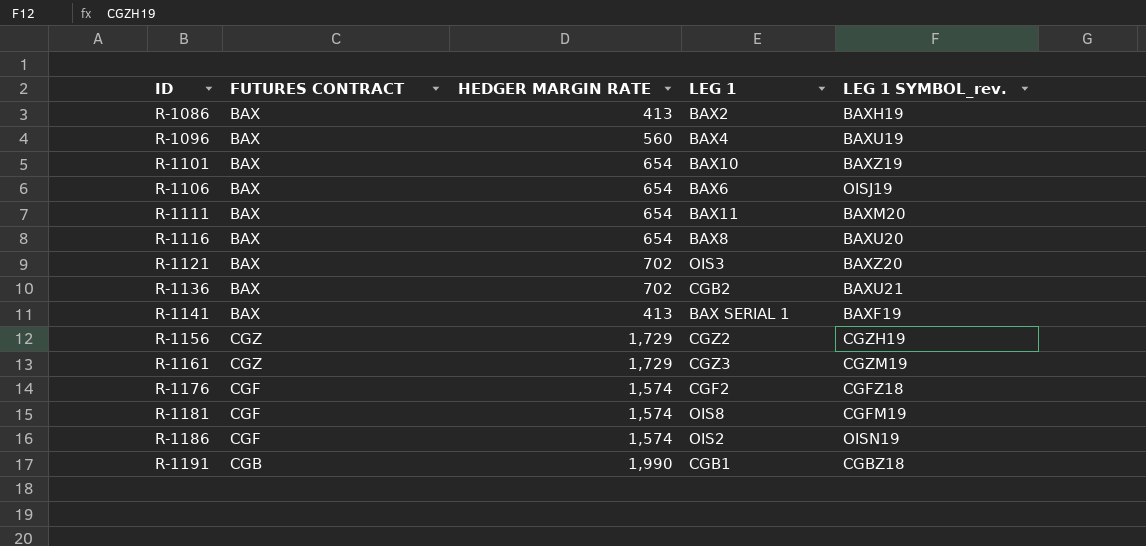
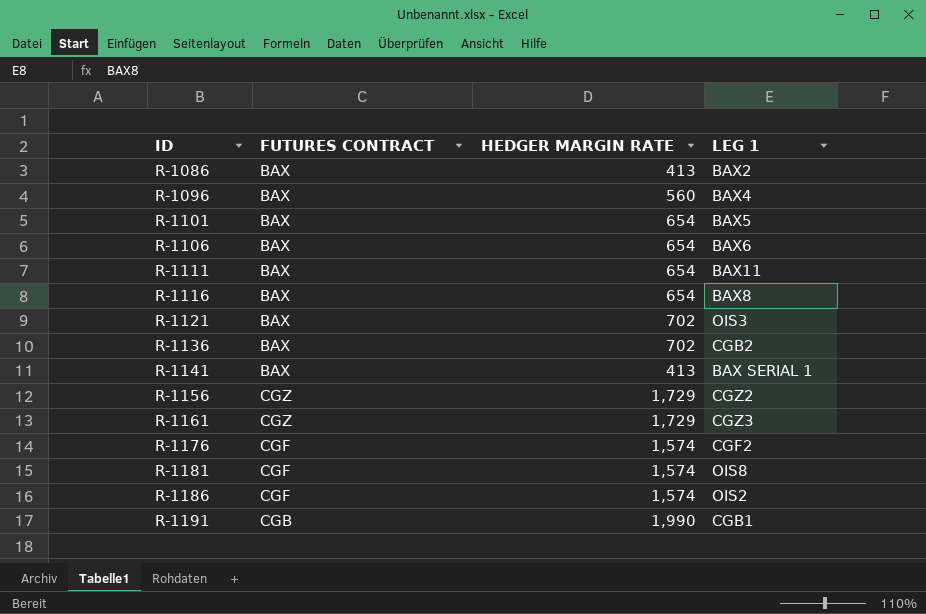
column LEG 1 SYMBOL_rev. | position: 5 -> none
R-1101 | LEG 1: BAX10 -> BAX5

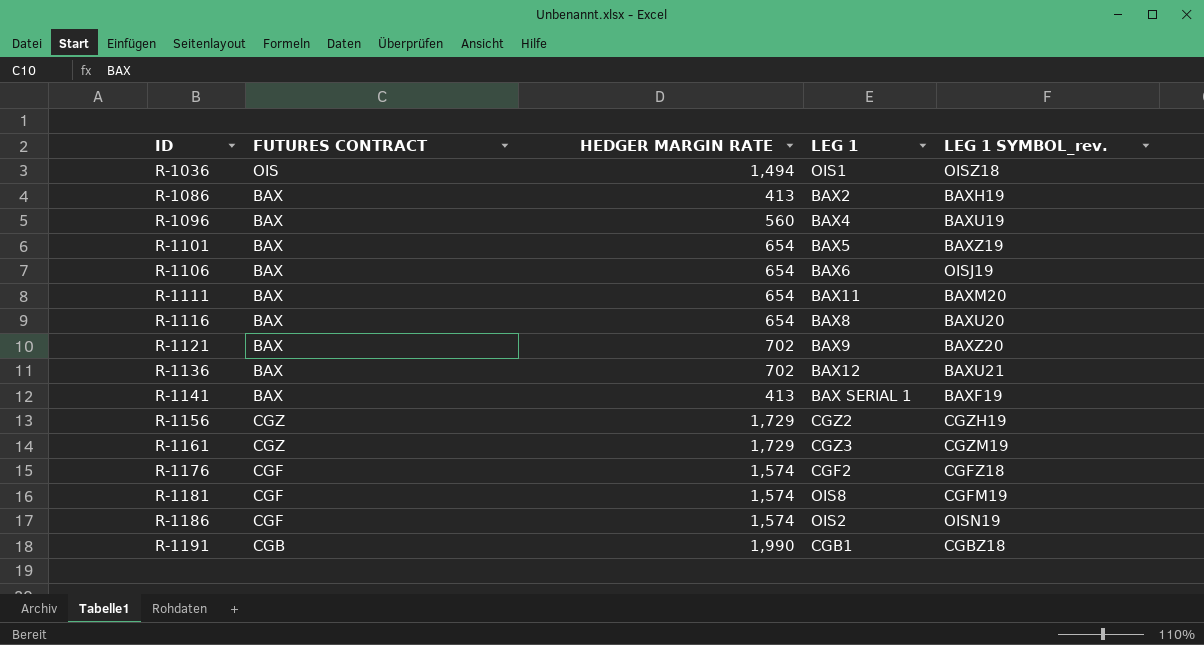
column LEG 1 SYMBOL_rev. | position: none -> 5
row R-1036: none -> OIS | 1,494 | OIS1 | OISZ18
R-1121 | LEG 1: OIS3 -> BAX9
R-1136 | LEG 1: CGB2 -> BAX12

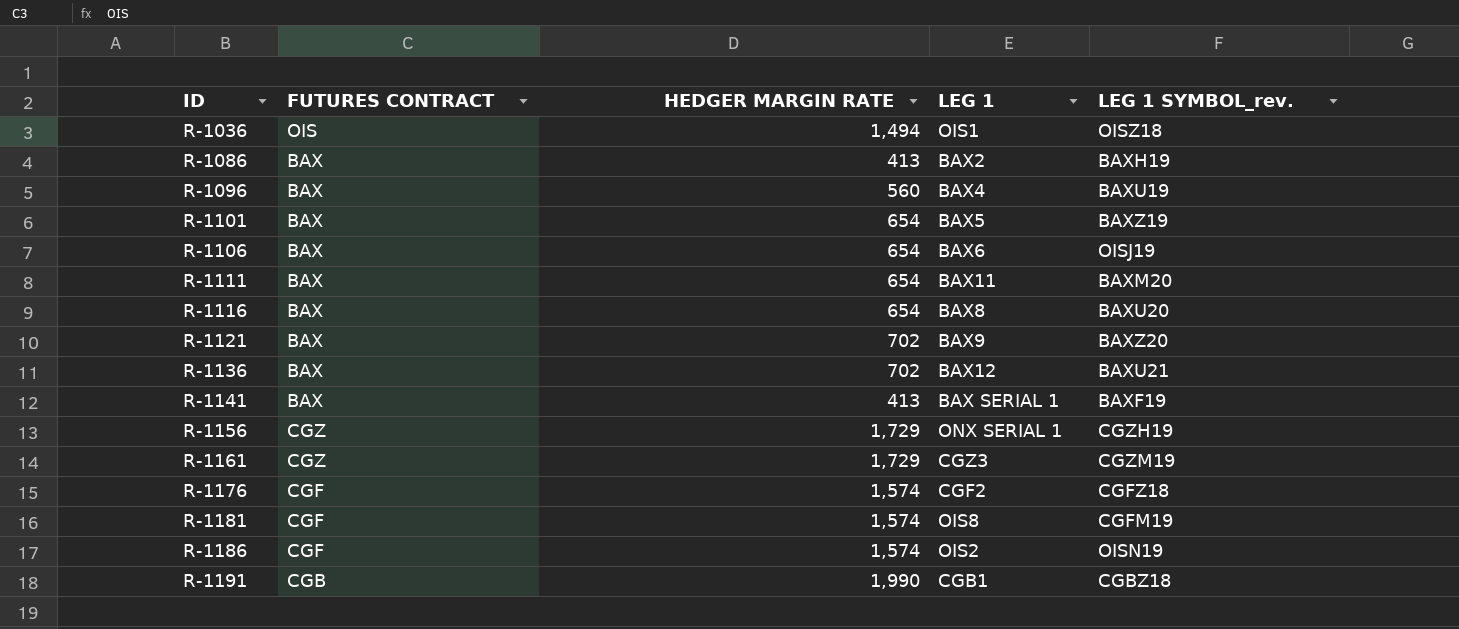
R-1156 | LEG 1: CGZ2 -> ONX SERIAL 1

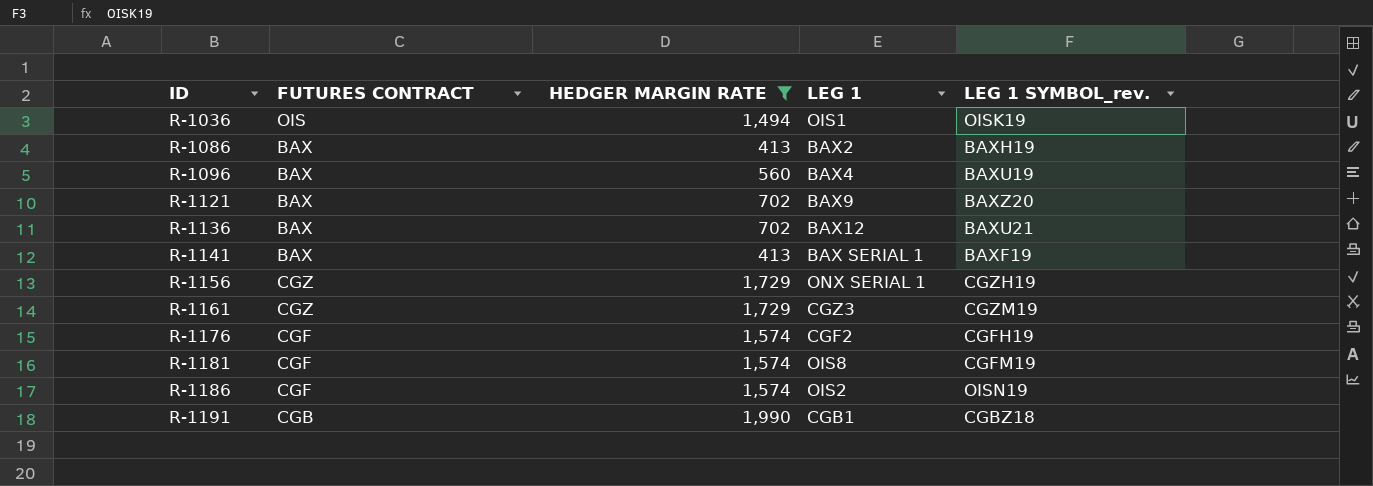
filter: none -> HEDGER MARGIN RATE != 654
R-1036 | LEG 1 SYMBOL_rev.: OISZ18 -> OISK19
R-1176 | LEG 1 SYMBOL_rev.: CGFZ18 -> CGFH19

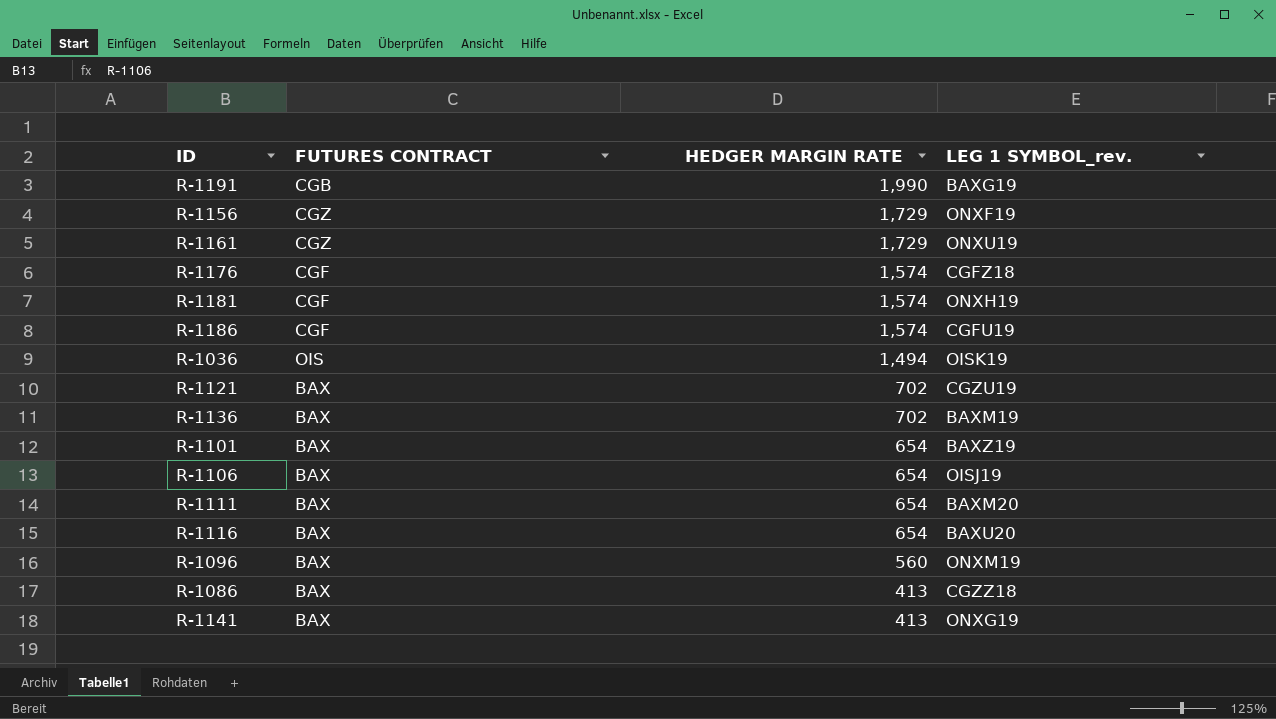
filter: HEDGER MARGIN RATE != 654 -> none
row order: ID ascending -> HEDGER MARGIN RATE descending
column LEG 1 | position: 4 -> none
R-1191 | LEG 1 SYMBOL_rev.: CGBZ18 -> BAXG19
R-1156 | LEG 1 SYMBOL_rev.: CGZH19 -> ONXF19
R-1161 | LEG 1 SYMBOL_rev.: CGZM19 -> ONXU19
R-1176 | LEG 1 SYMBOL_rev.: CGFH19 -> CGFZ18
R-1181 | LEG 1 SYMBOL_rev.: CGFM19 -> ONXH19
R-1186 | LEG 1 SYMBOL_rev.: OISN19 -> CGFU19
R-1121 | LEG 1 SYMBOL_rev.: BAXZ20 -> CGZU19
R-1136 | LEG 1 SYMBOL_rev.: BAXU21 -> BAXM19
R-1096 | LEG 1 SYMBOL_rev.: BAXU19 -> ONXM19
R-1086 | LEG 1 SYMBOL_rev.: BAXH19 -> CGZZ18
R-1141 | LEG 1 SYMBOL_rev.: BAXF19 -> ONXG19

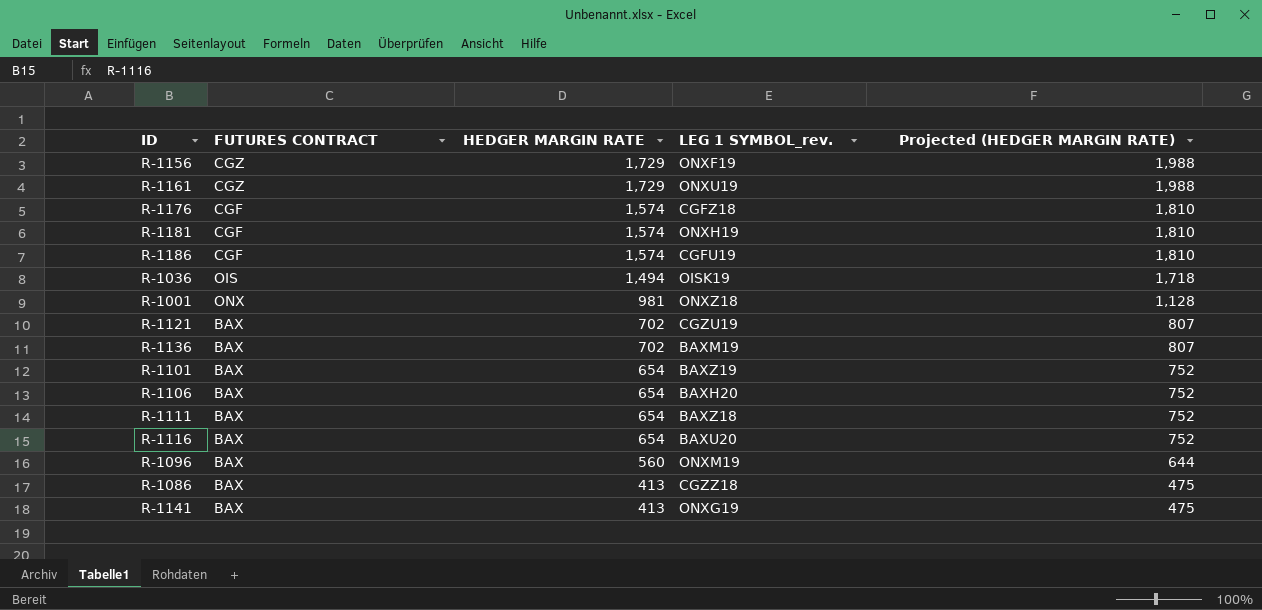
column Projected (HEDGER MARGIN RATE) | formula: none -> [HEDGER MARGIN RATE] * 1.15
row R-1191: CGB | 1,990 | BAXG19 -> none
row R-1001: none -> ONX | 981 | ONXZ18 | 1,128
R-1106 | LEG 1 SYMBOL_rev.: OISJ19 -> BAXH20
R-1111 | LEG 1 SYMBOL_rev.: BAXM20 -> BAXZ18

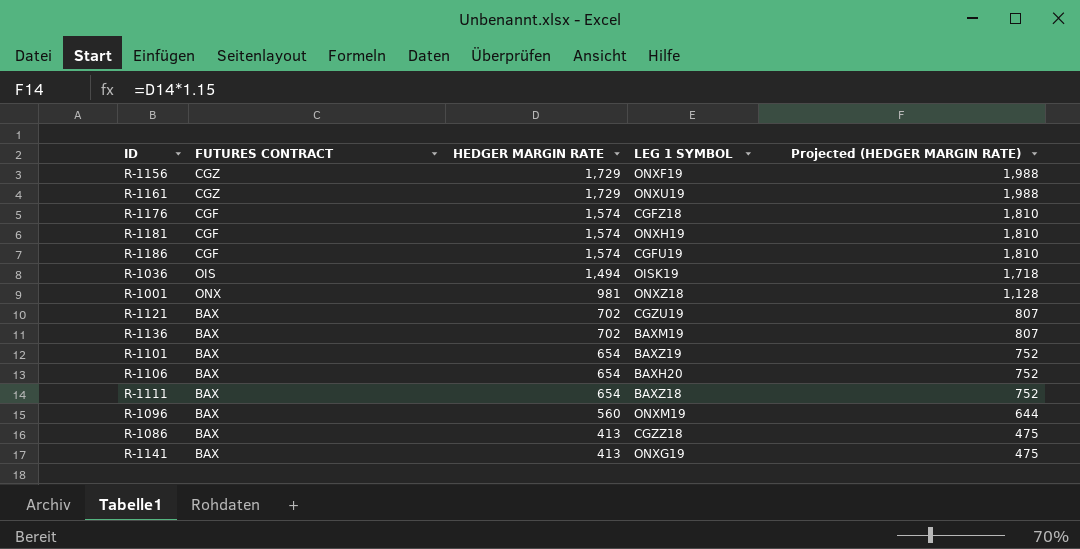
column name: LEG 1 SYMBOL_rev. -> LEG 1 SYMBOL
row R-1116: BAX | 654 | BAXU20 | 752 -> none

